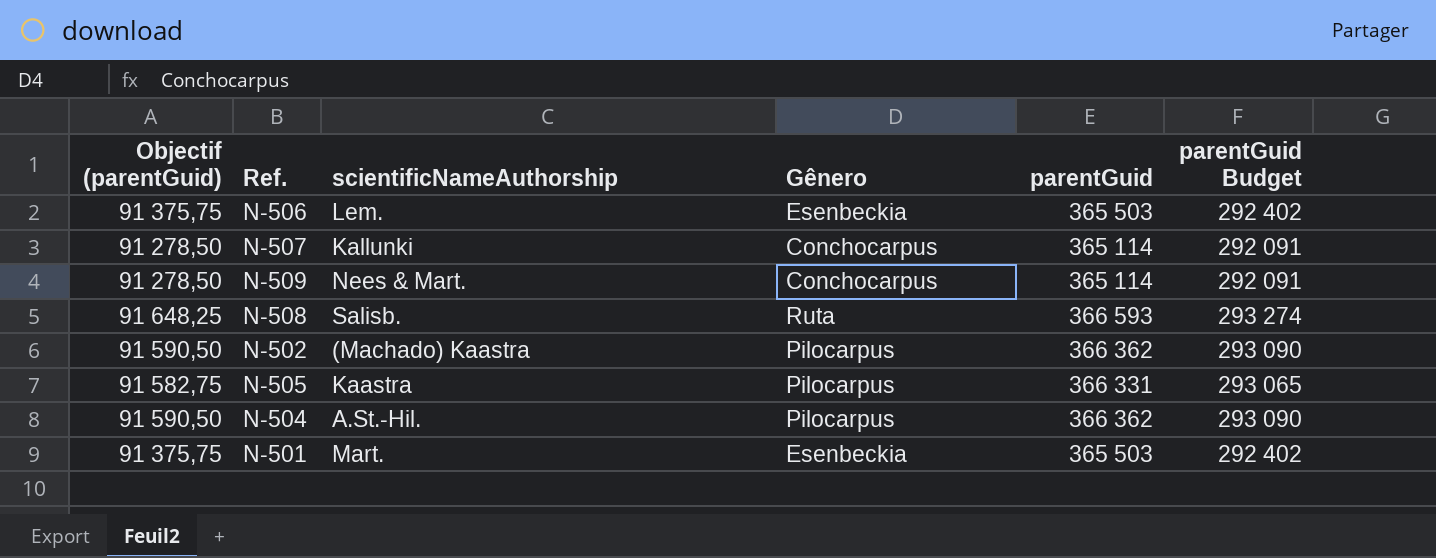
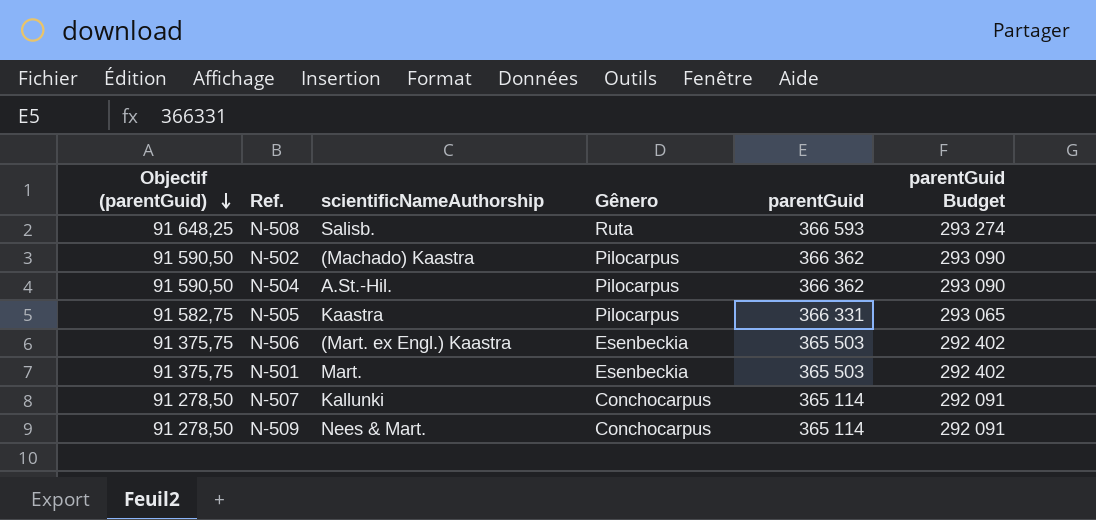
row order: none -> Objectif (parentGuid) descending
N-506 | scientificNameAuthorship: Lem. -> (Mart. ex Engl.) Kaastra

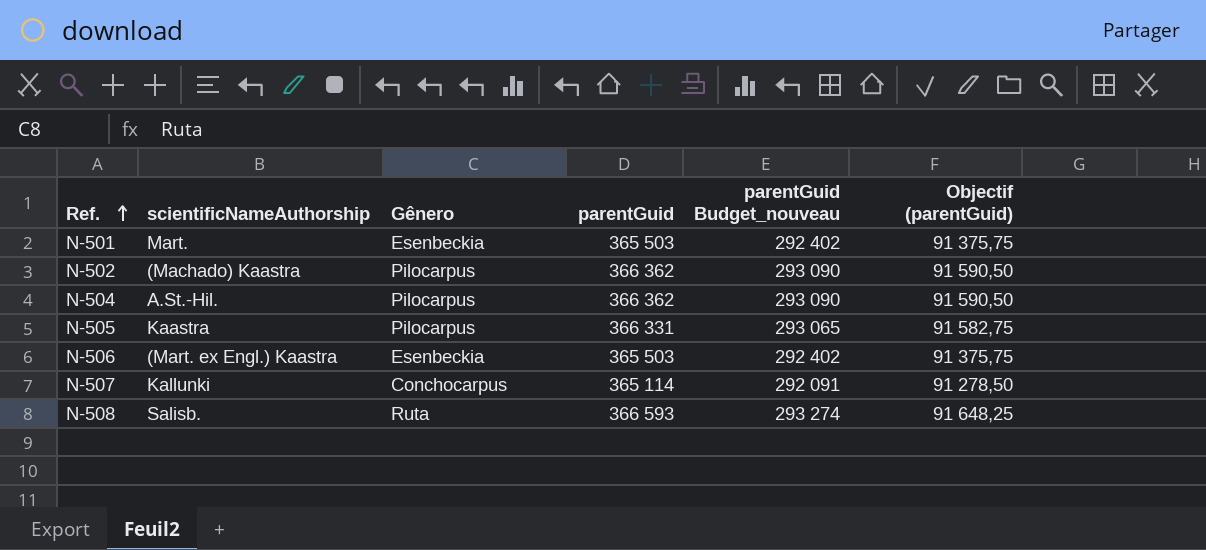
row order: Objectif (parentGuid) descending -> Ref. ascending
column name: parentGuid Budget -> parentGuid Budget_nouveau
column Objectif (parentGuid) | position: 1 -> 6
row N-509: 91 278,50 | Nees & Mart. | Conchocarpus | 365 114 | 292 091 -> none

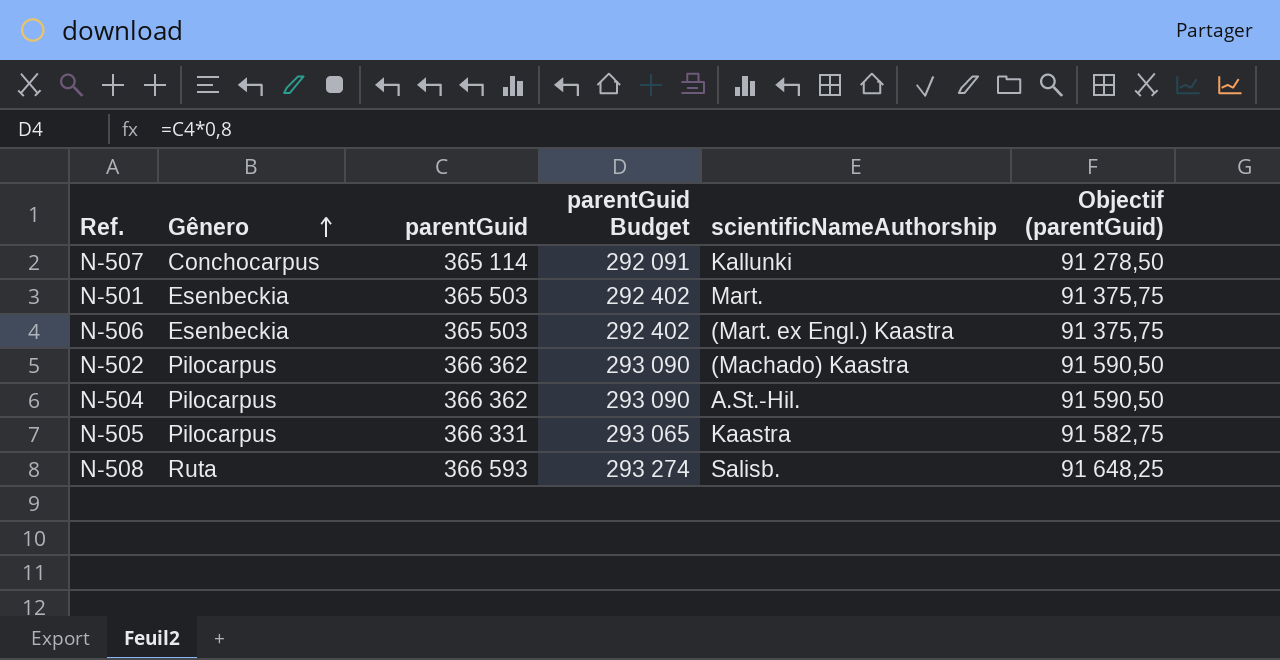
row order: Ref. ascending -> Gênero ascending
column name: parentGuid Budget_nouveau -> parentGuid Budget
column scientificNameAuthorship | position: 2 -> 5

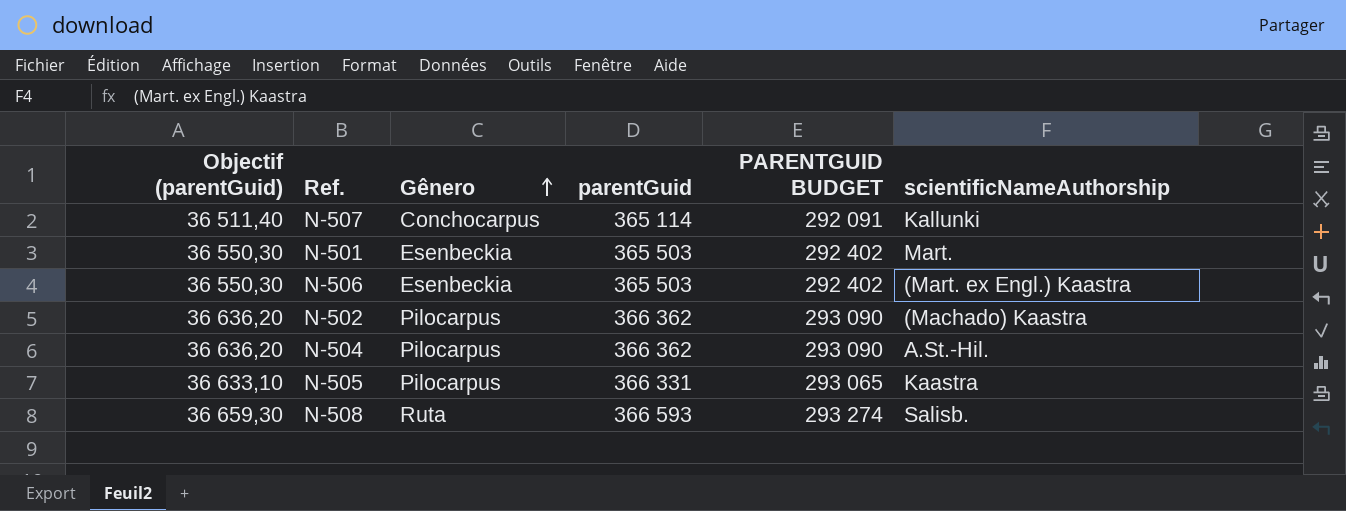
column Objectif (parentGuid) | formula: [parentGuid] * 0,25 -> [parentGuid] * 0,1
column Objectif (parentGuid) | position: 6 -> 1
column name: parentGuid Budget -> PARENTGUID BUDGET

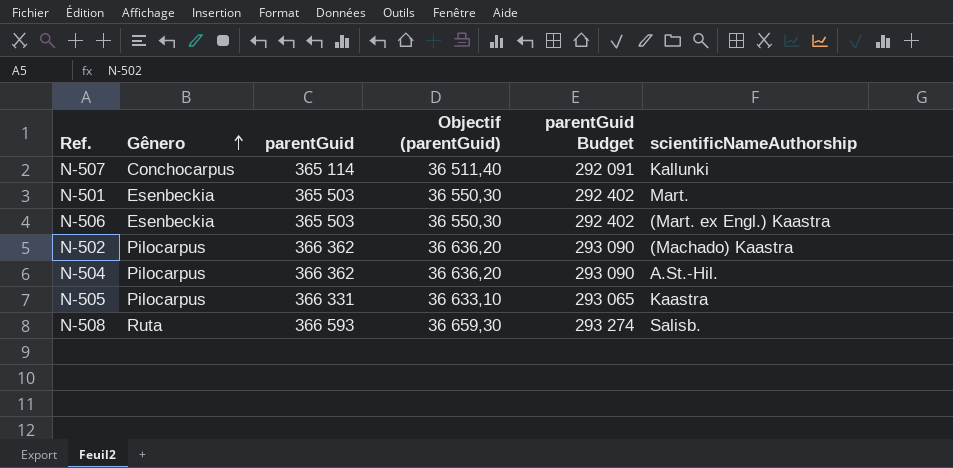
column Objectif (parentGuid) | position: 1 -> 4
column name: PARENTGUID BUDGET -> parentGuid Budget

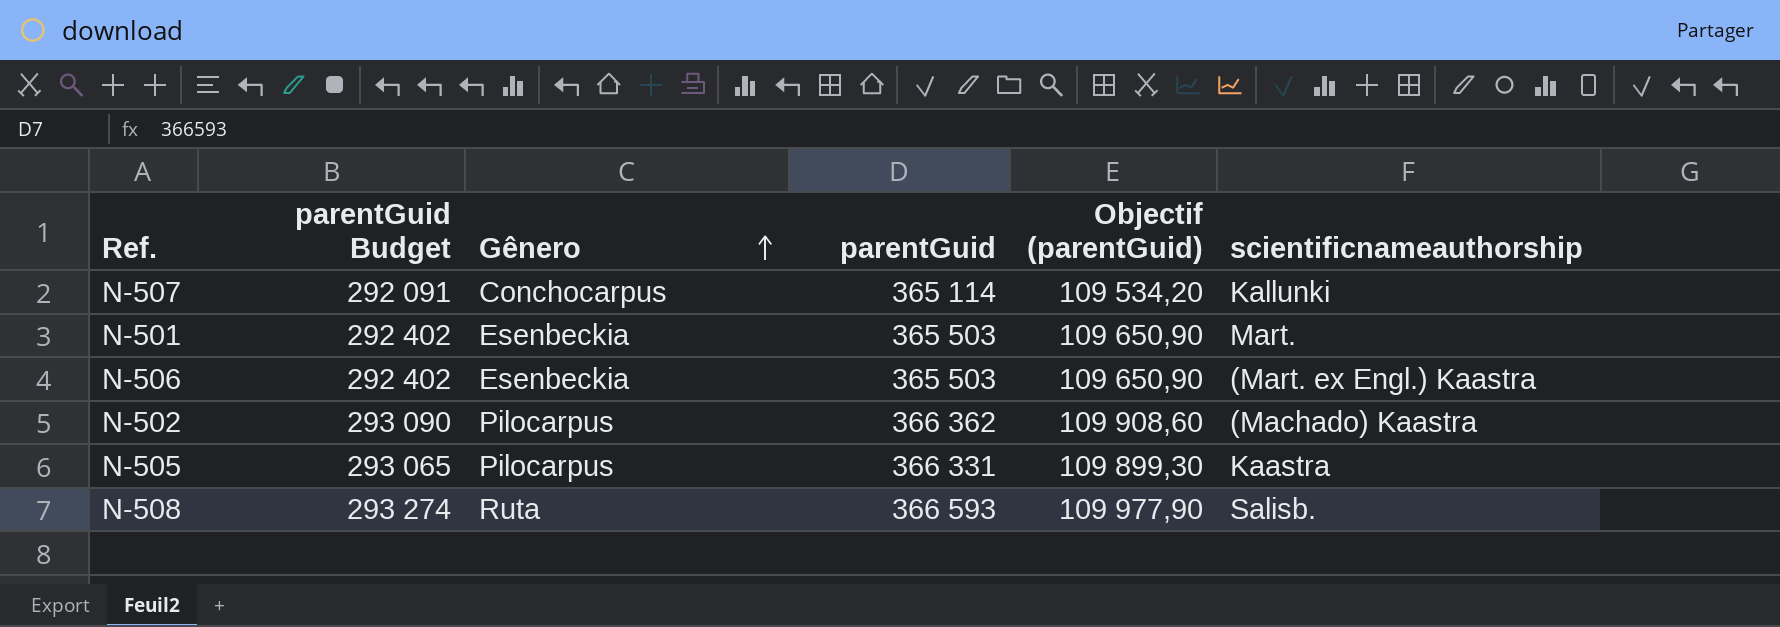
column parentGuid Budget | position: 5 -> 2
column Objectif (parentGuid) | formula: [parentGuid] * 0,1 -> [parentGuid] * 0,3
column name: scientificNameAuthorship -> scientificnameauthorship
row N-504: Pilocarpus | 366 362 | 36 636,20 | 293 090 | A.St.-Hil. -> none

